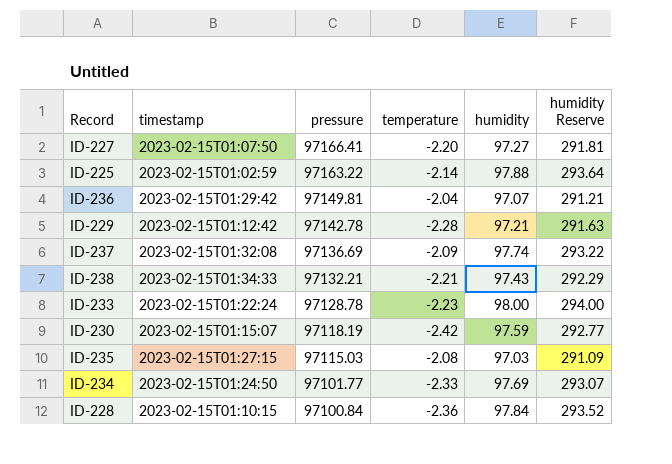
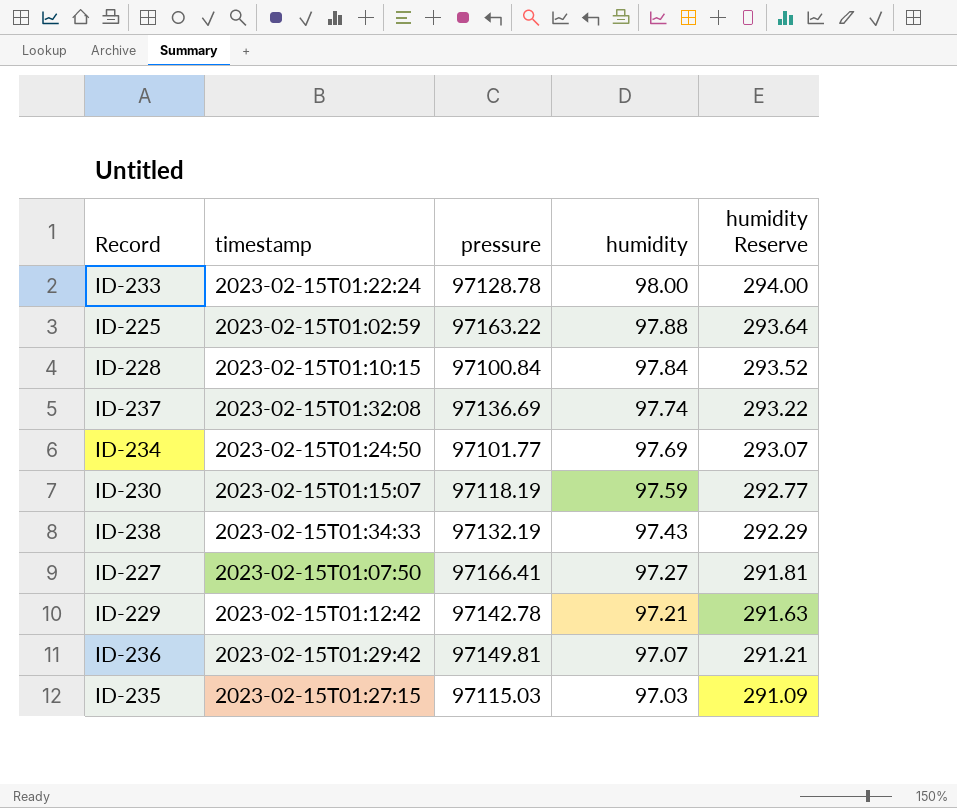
row order: pressure descending -> humidity descending
column temperature | position: 4 -> none
ID-238 | pressure: 97132.21 -> 97132.19

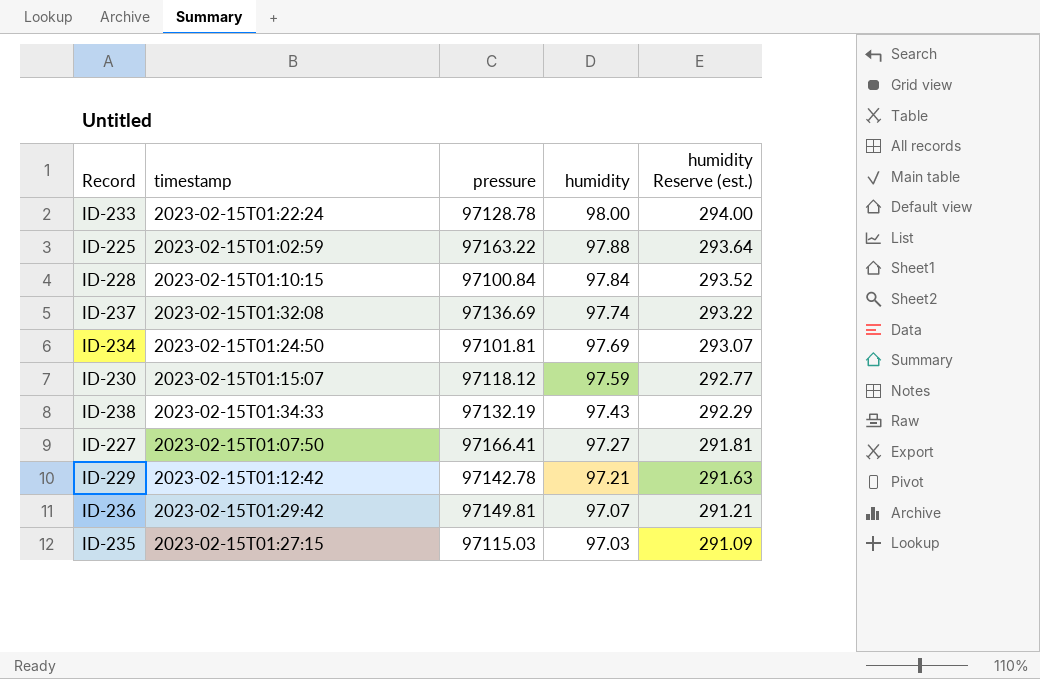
column name: humidity Reserve -> humidity Reserve (est.)
ID-234 | pressure: 97101.77 -> 97101.81
ID-230 | pressure: 97118.19 -> 97118.12

